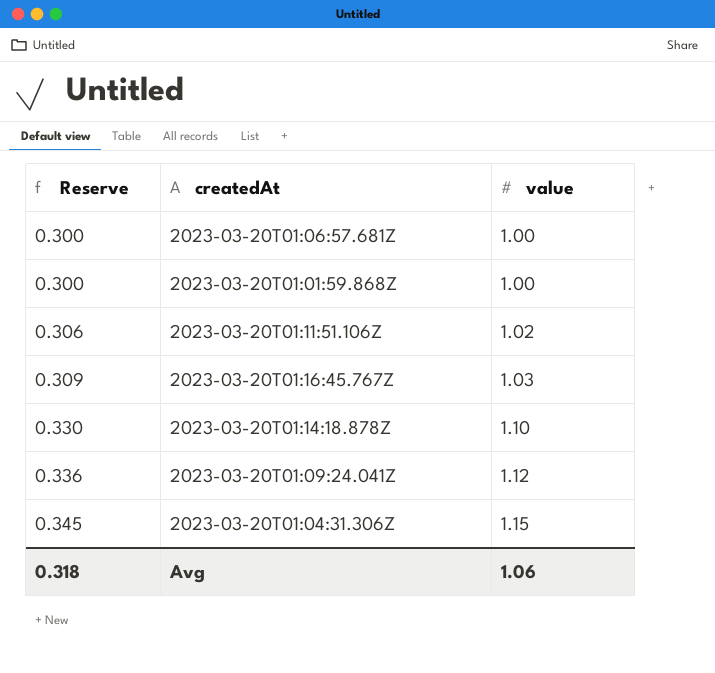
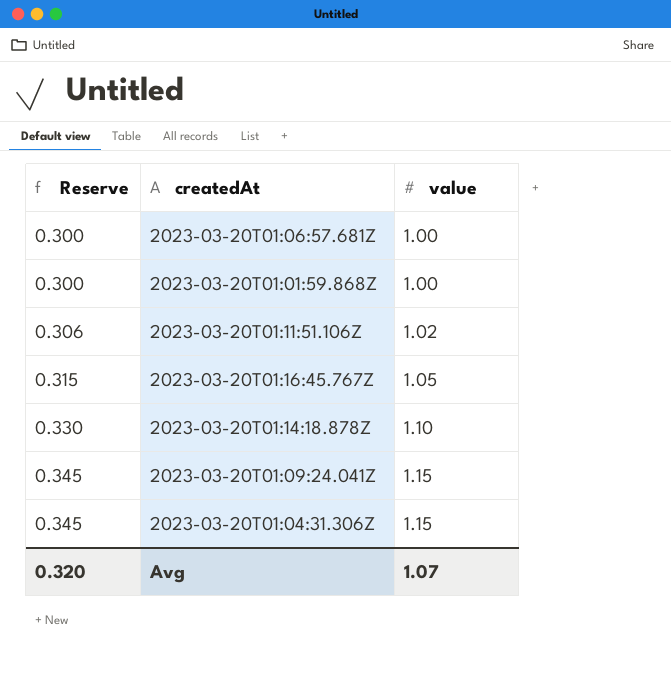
2023-03-20T01:16:45.767Z | Reserve: 0.309 -> 0.315
2023-03-20T01:16:45.767Z | value: 1.03 -> 1.05
2023-03-20T01:09:24.041Z | Reserve: 0.336 -> 0.345
2023-03-20T01:09:24.041Z | value: 1.12 -> 1.15
Avg | Reserve: 0.318 -> 0.320
Avg | value: 1.06 -> 1.07

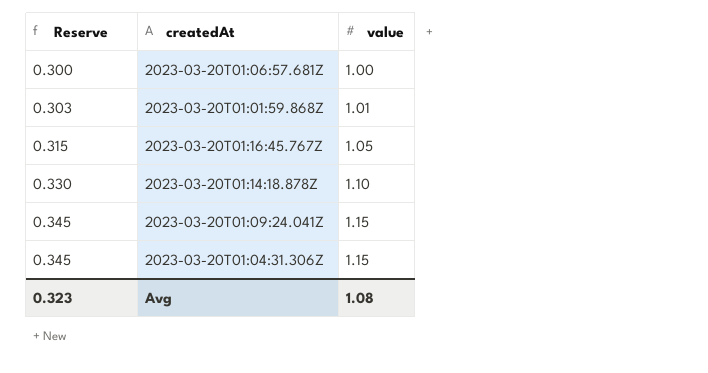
row 2023-03-20T01:11:51.106Z: 0.306 | 1.02 -> none
2023-03-20T01:01:59.868Z | Reserve: 0.300 -> 0.303
2023-03-20T01:01:59.868Z | value: 1.00 -> 1.01
Avg | Reserve: 0.320 -> 0.323
Avg | value: 1.07 -> 1.08

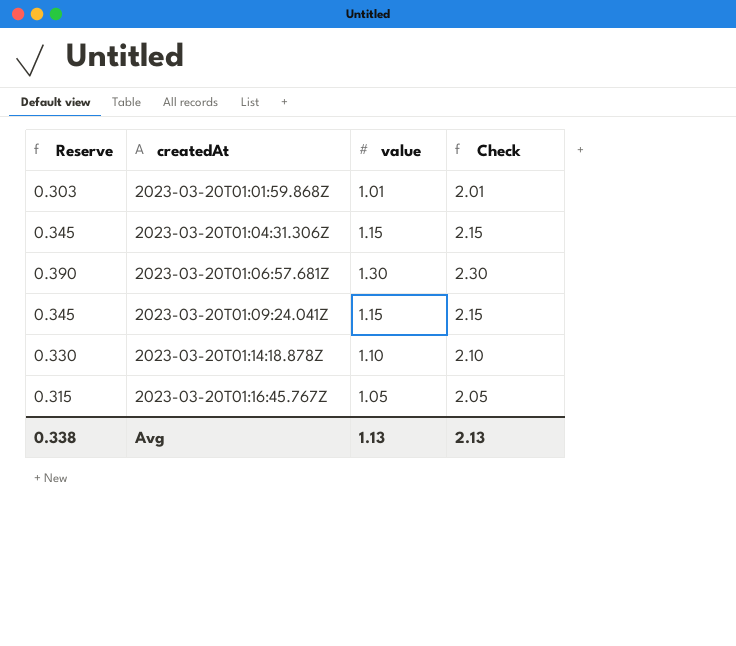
row order: Reserve ascending -> createdAt ascending
column Check | formula: none -> [value] + 1
2023-03-20T01:06:57.681Z | Reserve: 0.300 -> 0.390
2023-03-20T01:06:57.681Z | value: 1.00 -> 1.30
Avg | Reserve: 0.323 -> 0.338
Avg | value: 1.08 -> 1.13

